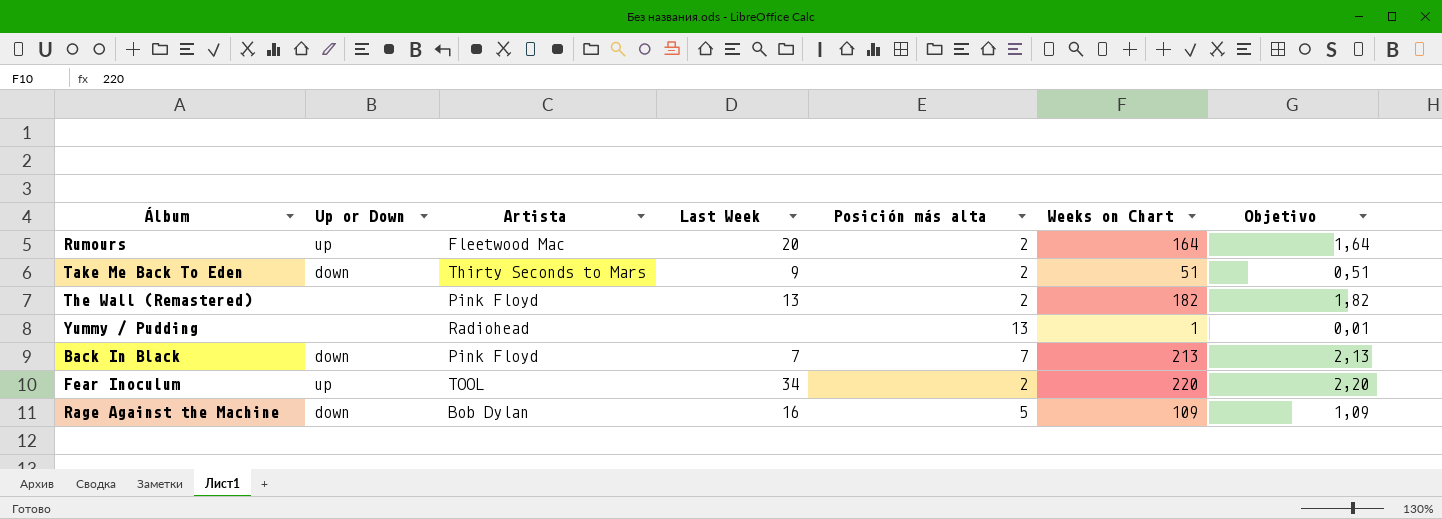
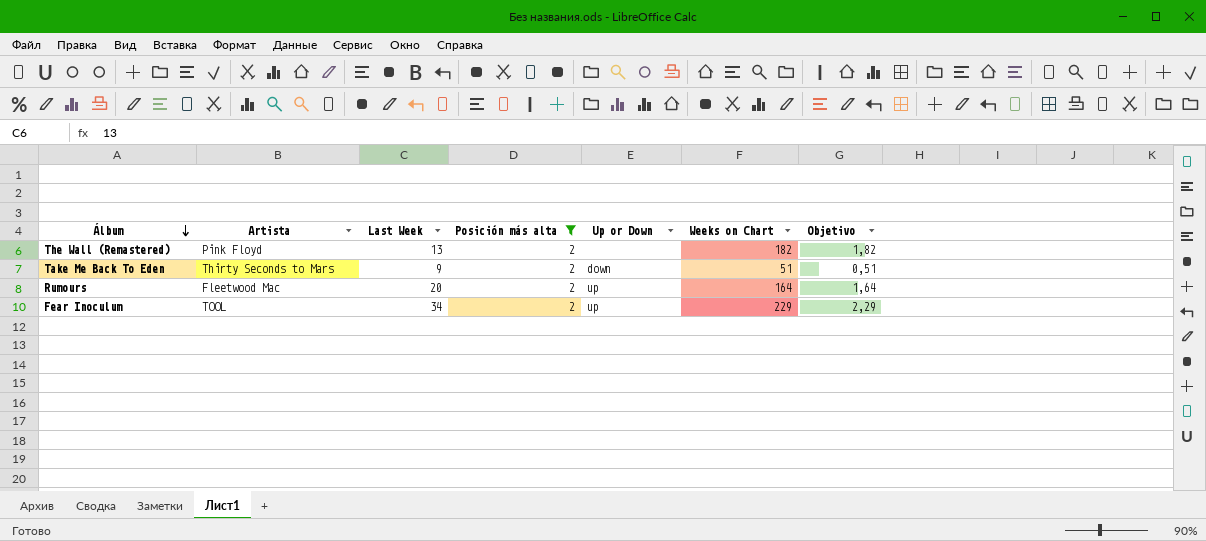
filter: none -> Posición más alta = 2
row order: none -> Álbum descending
column Up or Down | position: 2 -> 5
Fear Inoculum | Weeks on Chart: 220 -> 229
Fear Inoculum | Objetivo: 2,20 -> 2,29

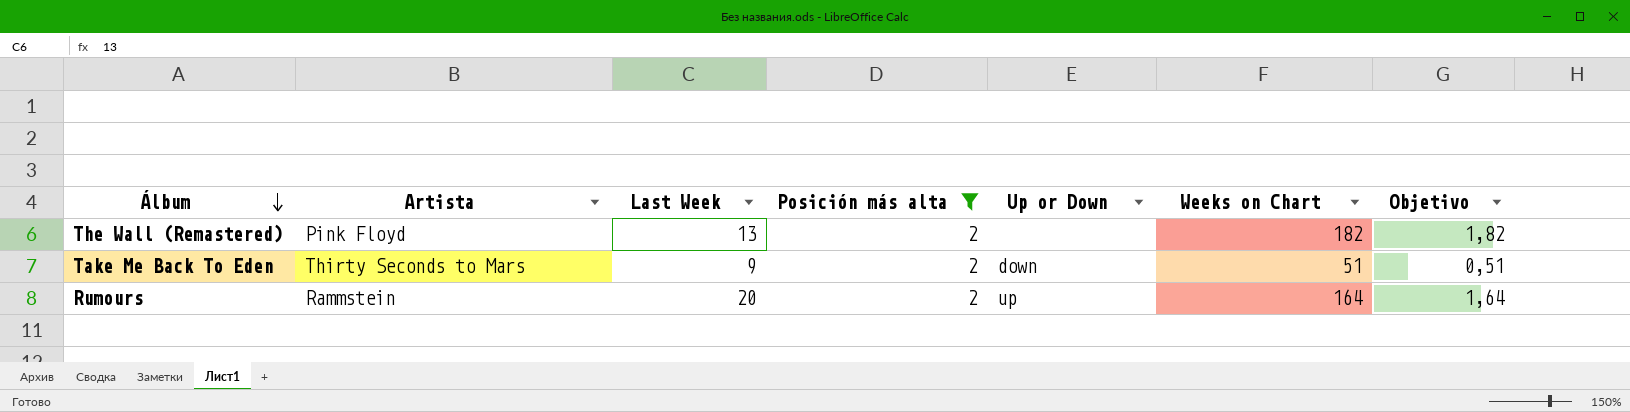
row Fear Inoculum: TOOL | 34 | 2 | up | 229 | 2,29 -> none
Rumours | Artista: Fleetwood Mac -> Rammstein

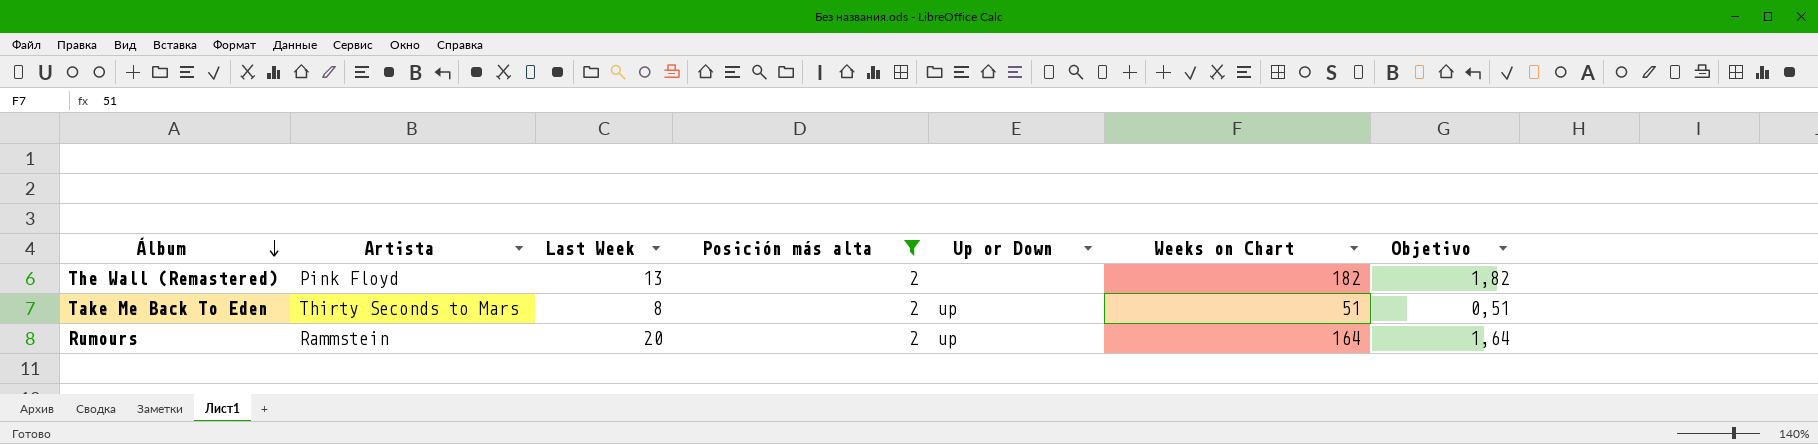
Take Me Back To Eden | Last Week: 9 -> 8
Take Me Back To Eden | Up or Down: down -> up

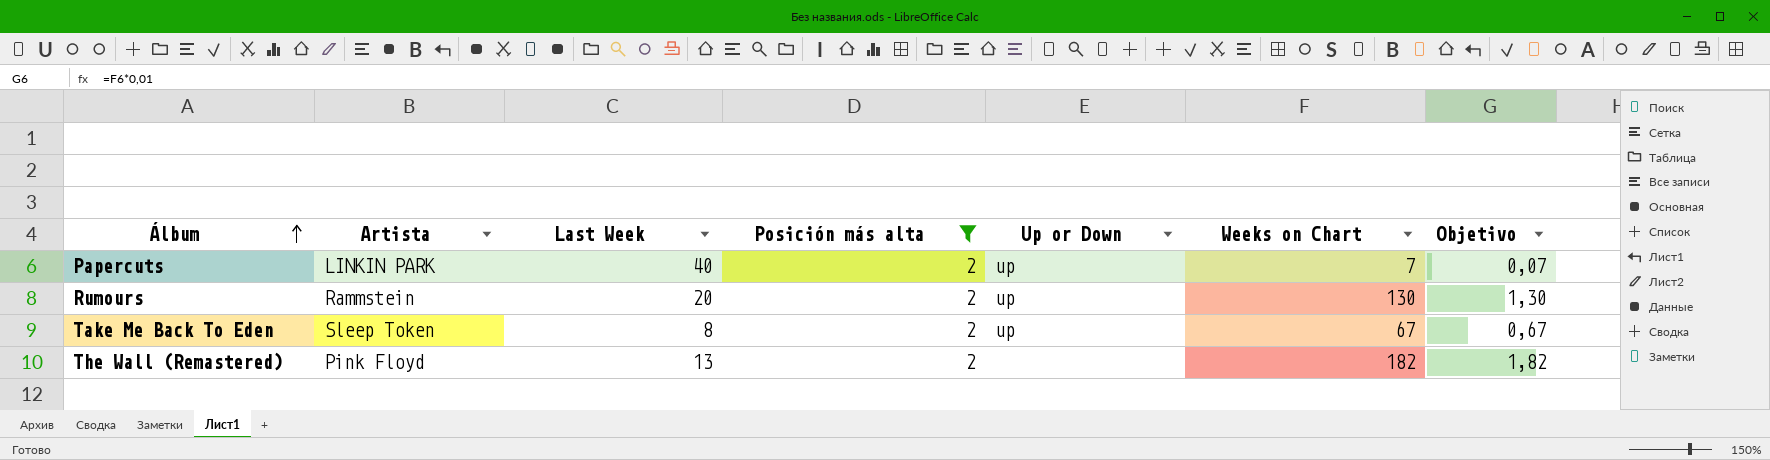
row order: Álbum descending -> Álbum ascending
row Papercuts: none -> LINKIN PARK | 40 | 2 | up | 7 | 0,07
Rumours | Weeks on Chart: 164 -> 130
Rumours | Objetivo: 1,64 -> 1,30
Take Me Back To Eden | Artista: Thirty Seconds to Mars -> Sleep Token
Take Me Back To Eden | Weeks on Chart: 51 -> 67
Take Me Back To Eden | Objetivo: 0,51 -> 0,67

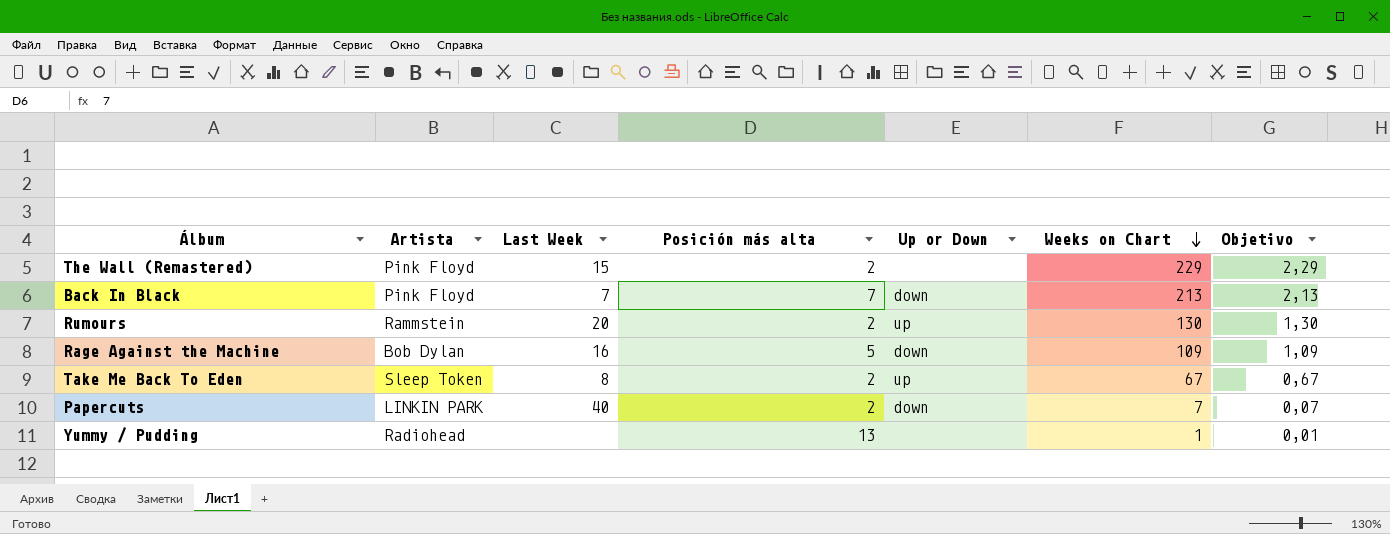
filter: Posición más alta = 2 -> none
row order: Álbum ascending -> Weeks on Chart descending
The Wall (Remastered) | Last Week: 13 -> 15
The Wall (Remastered) | Weeks on Chart: 182 -> 229
The Wall (Remastered) | Objetivo: 1,82 -> 2,29
Papercuts | Up or Down: up -> down

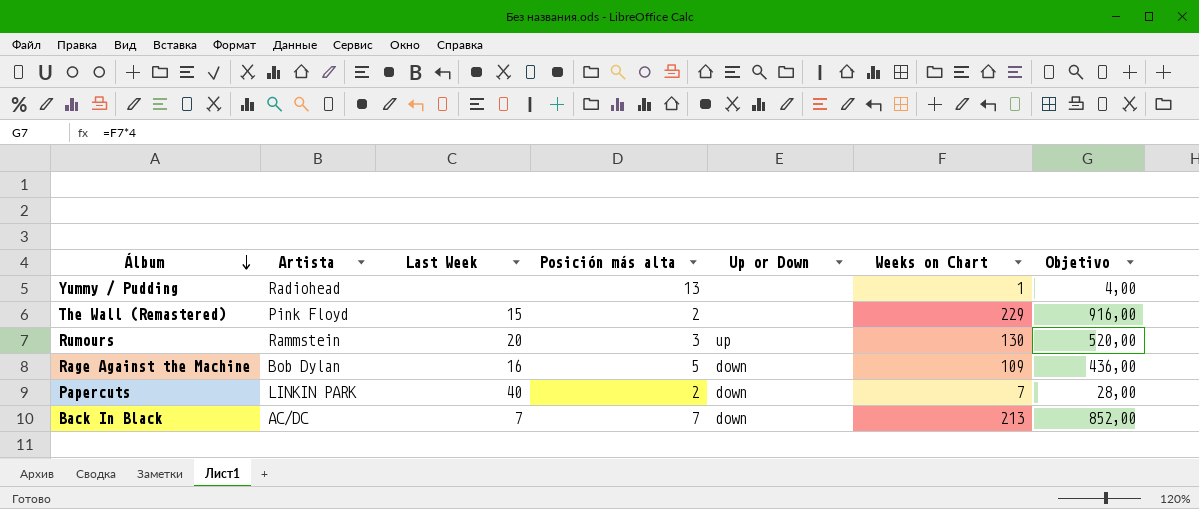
row order: Weeks on Chart descending -> Álbum descending
column Objetivo | formula: [Weeks on Chart] * 0,01 -> [Weeks on Chart] * 4
row Take Me Back To Eden: Sleep Token | 8 | 2 | up | 67 | 0,67 -> none
Rumours | Posición más alta: 2 -> 3
Back In Black | Artista: Pink Floyd -> AC/DC

